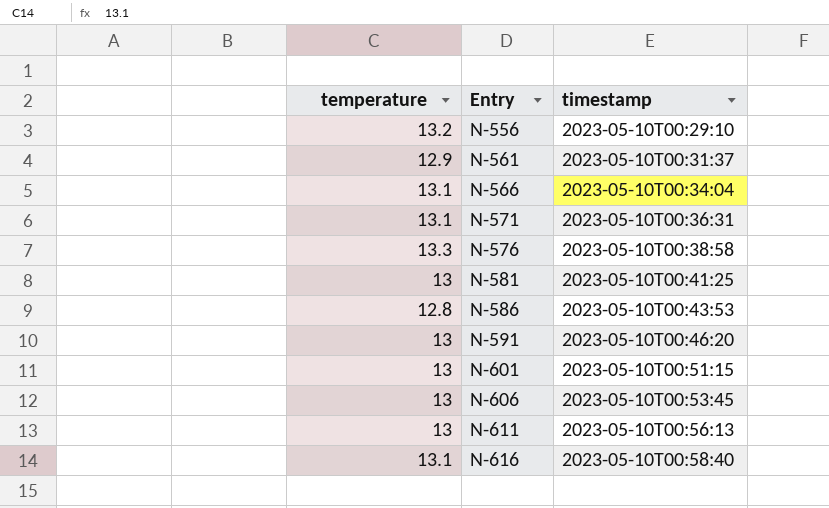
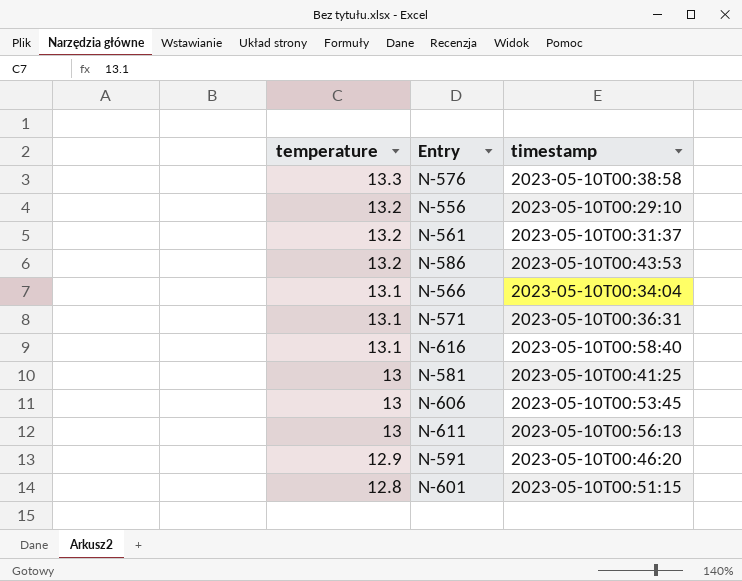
row order: Entry ascending -> temperature descending
N-561 | temperature: 12.9 -> 13.2
N-586 | temperature: 12.8 -> 13.2
N-591 | temperature: 13 -> 12.9
N-601 | temperature: 13 -> 12.8

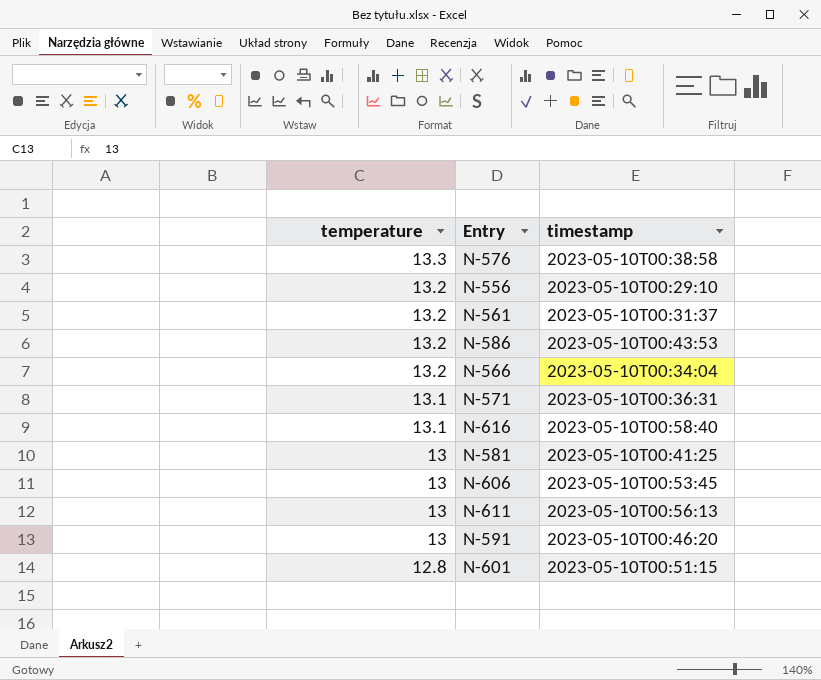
N-566 | temperature: 13.1 -> 13.2
N-591 | temperature: 12.9 -> 13

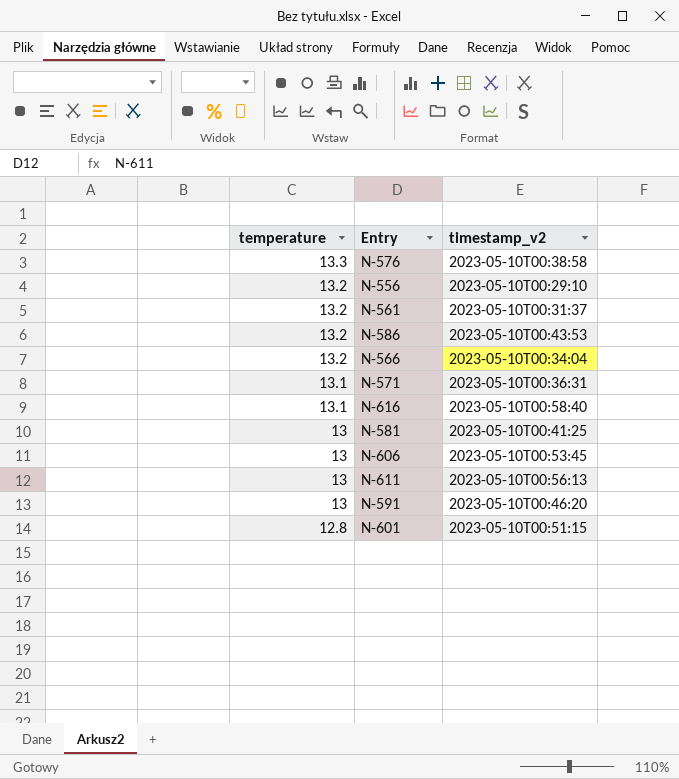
column name: timestamp -> timestamp_v2

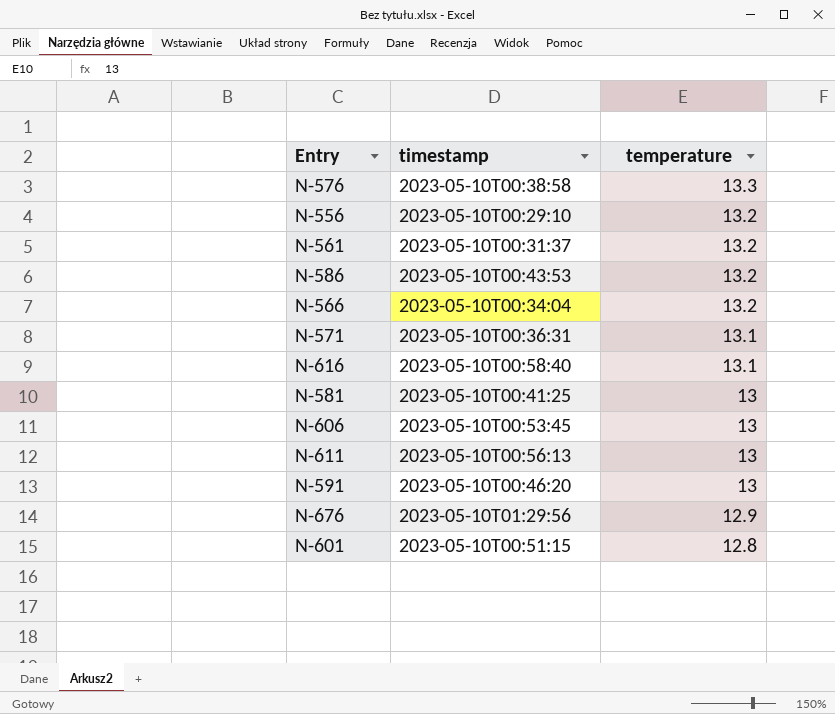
column name: timestamp_v2 -> timestamp
column temperature | position: 1 -> 3
row N-676: none -> 2023-05-10T01:29:56 | 12.9

